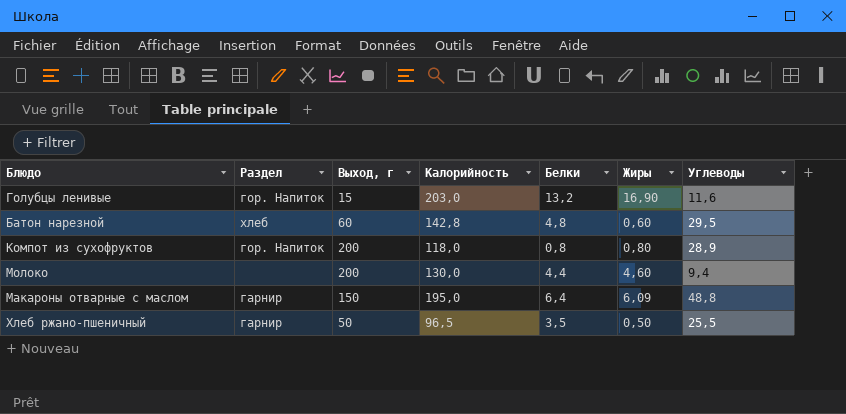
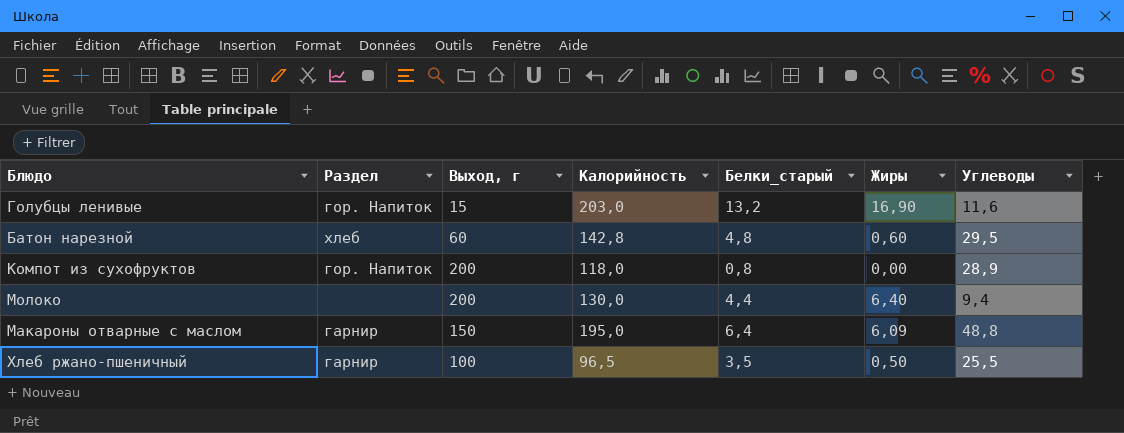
column name: Белки -> Белки_старый
Компот из сухофруктов | Жиры: 0,80 -> 0,00
Молоко | Жиры: 4,60 -> 6,40
Хлеб ржано-пшеничный | Выход, г: 50 -> 100

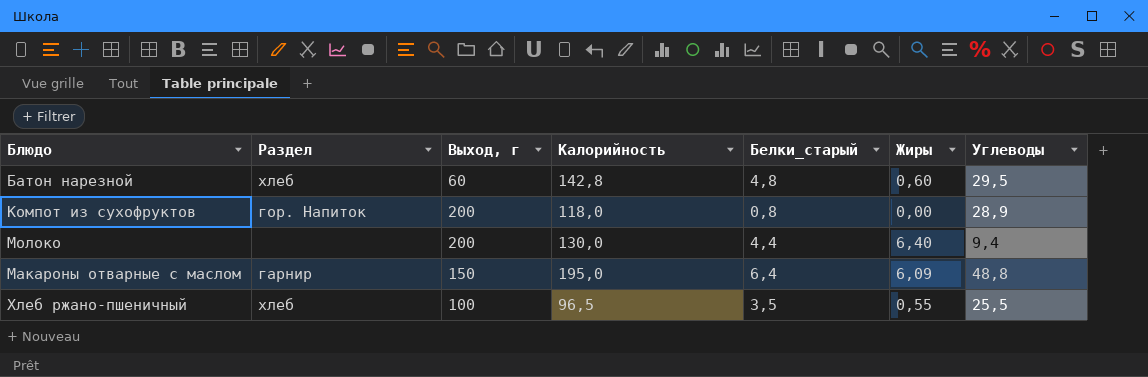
row Голубцы ленивые: гор. Напиток | 15 | 203,0 | 13,2 | 16,90 | 11,6 -> none
Хлеб ржано-пшеничный | Раздел: гарнир -> хлеб
Хлеб ржано-пшеничный | Жиры: 0,50 -> 0,55

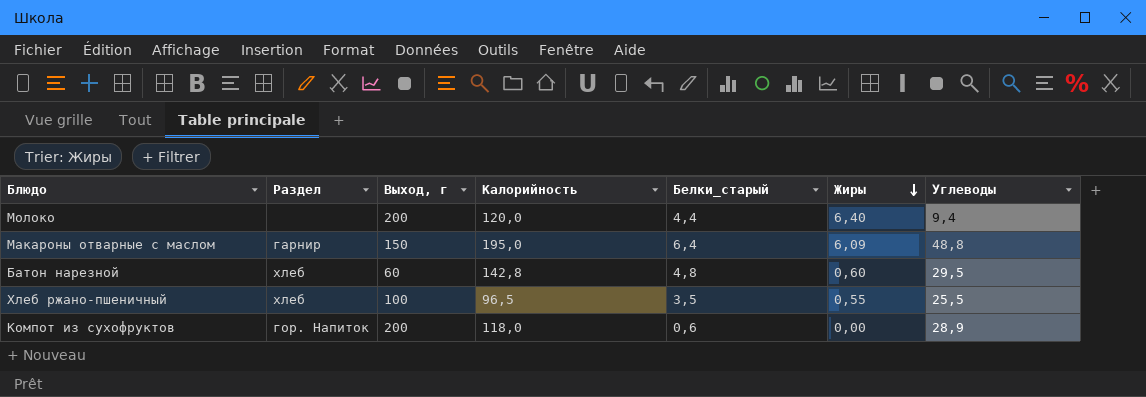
row order: none -> Жиры descending
Молоко | Калорийность: 130,0 -> 120,0
Компот из сухофруктов | Белки_старый: 0,8 -> 0,6

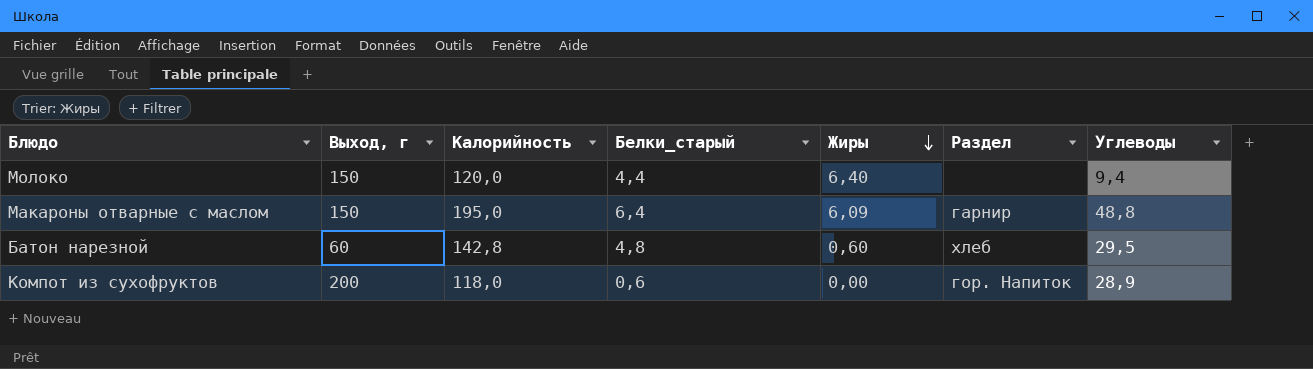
column Раздел | position: 2 -> 6
row Хлеб ржано-пшеничный: хлеб | 100 | 96,5 | 3,5 | 0,55 | 25,5 -> none
Молоко | Выход, г: 200 -> 150

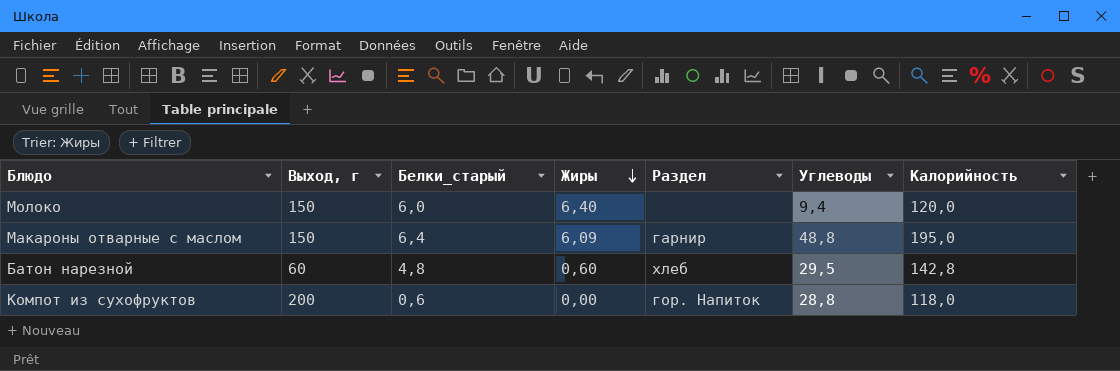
column Калорийность | position: 3 -> 7
Молоко | Белки_старый: 4,4 -> 6,0
Компот из сухофруктов | Углеводы: 28,9 -> 28,8

